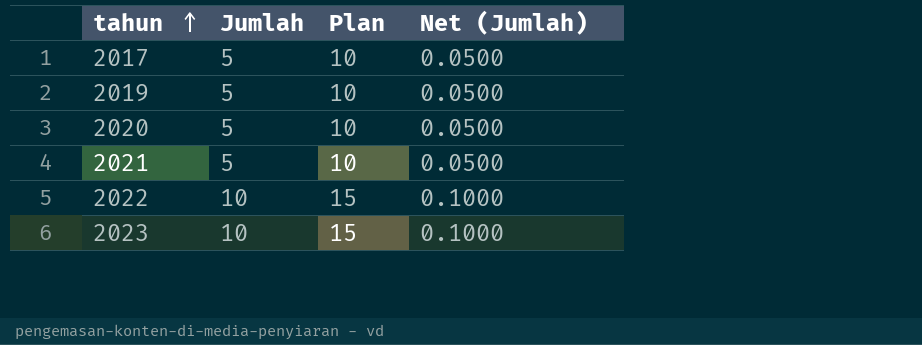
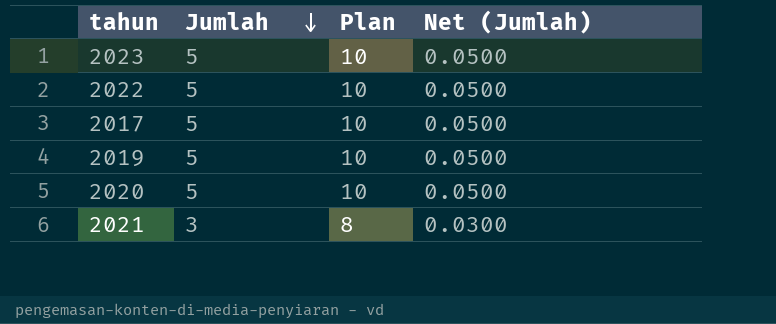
row order: tahun ascending -> Jumlah descending
2023 | Jumlah: 10 -> 5
2023 | Plan: 15 -> 10
2023 | Net (Jumlah): 0.1000 -> 0.0500
2022 | Jumlah: 10 -> 5
2022 | Plan: 15 -> 10
2022 | Net (Jumlah): 0.1000 -> 0.0500
2021 | Jumlah: 5 -> 3
2021 | Plan: 10 -> 8
2021 | Net (Jumlah): 0.0500 -> 0.0300

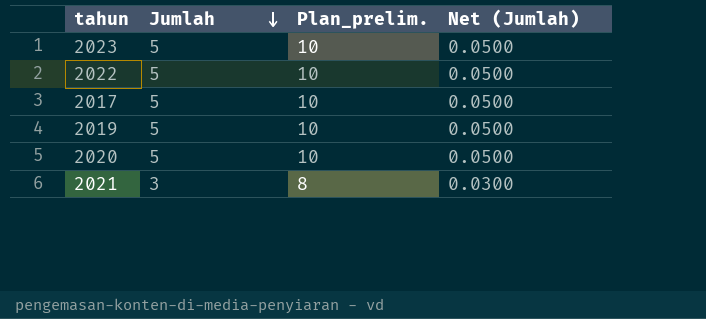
column name: Plan -> Plan_prelim.

